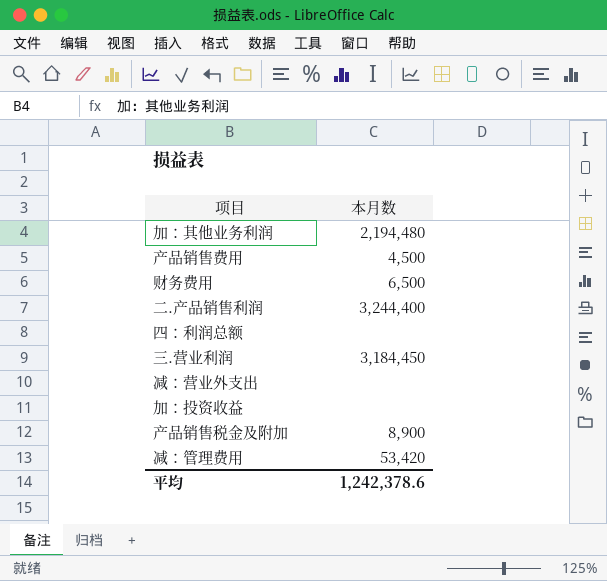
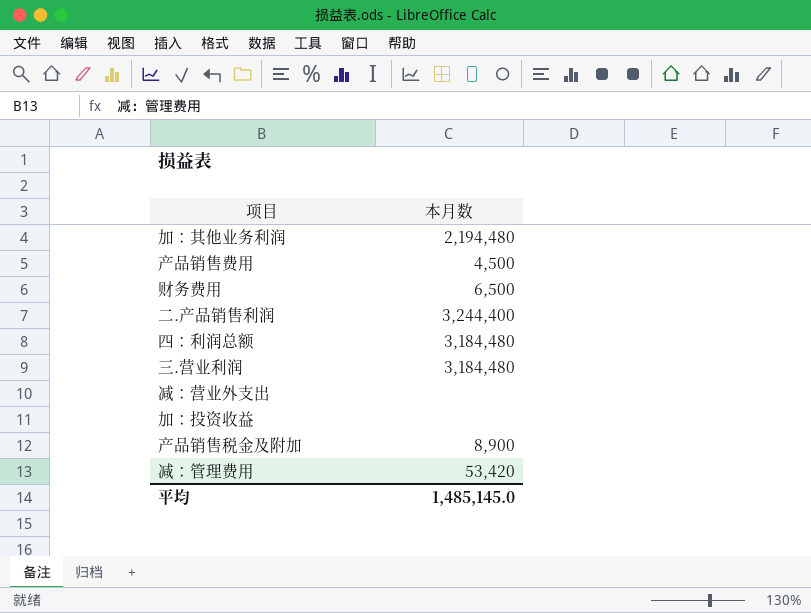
四：利润总额 | 本月数: none -> 3,184,480
三.营业利润 | 本月数: 3,184,450 -> 3,184,480
平均 | 本月数: 1,242,378.6 -> 1,485,145.0

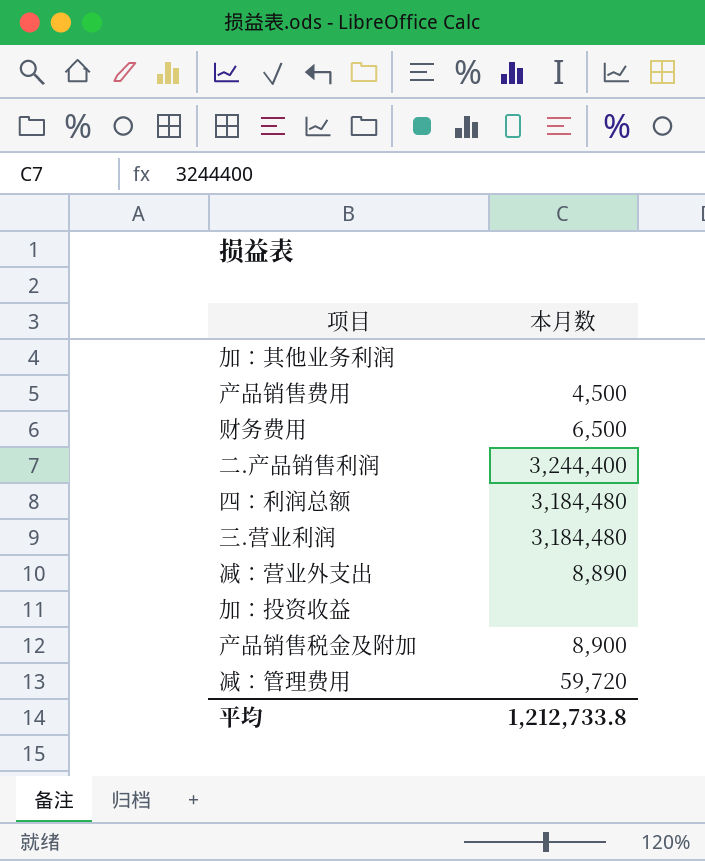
加：其他业务利润 | 本月数: 2,194,480 -> none
减：营业外支出 | 本月数: none -> 8,890
减：管理费用 | 本月数: 53,420 -> 59,720
平均 | 本月数: 1,485,145.0 -> 1,212,733.8

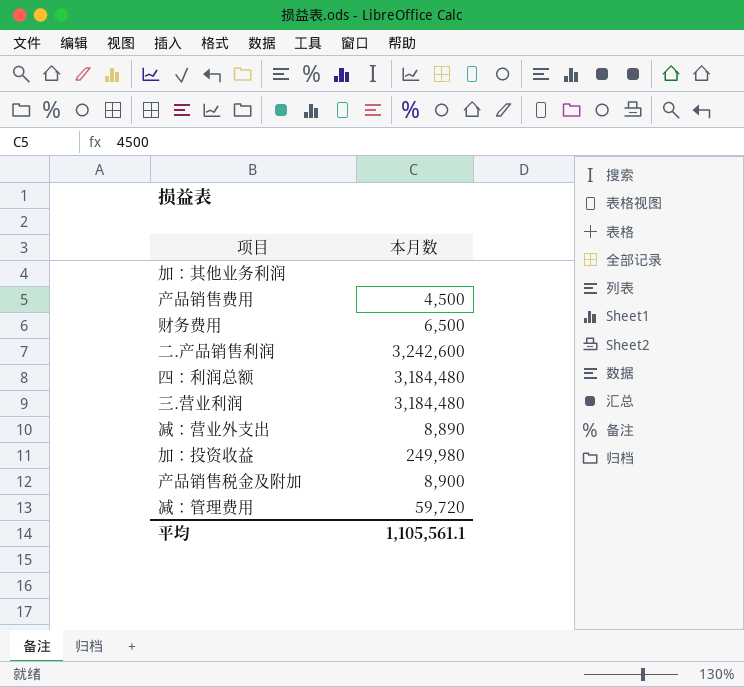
二.产品销售利润 | 本月数: 3,244,400 -> 3,242,600
加：投资收益 | 本月数: none -> 249,980
平均 | 本月数: 1,212,733.8 -> 1,105,561.1

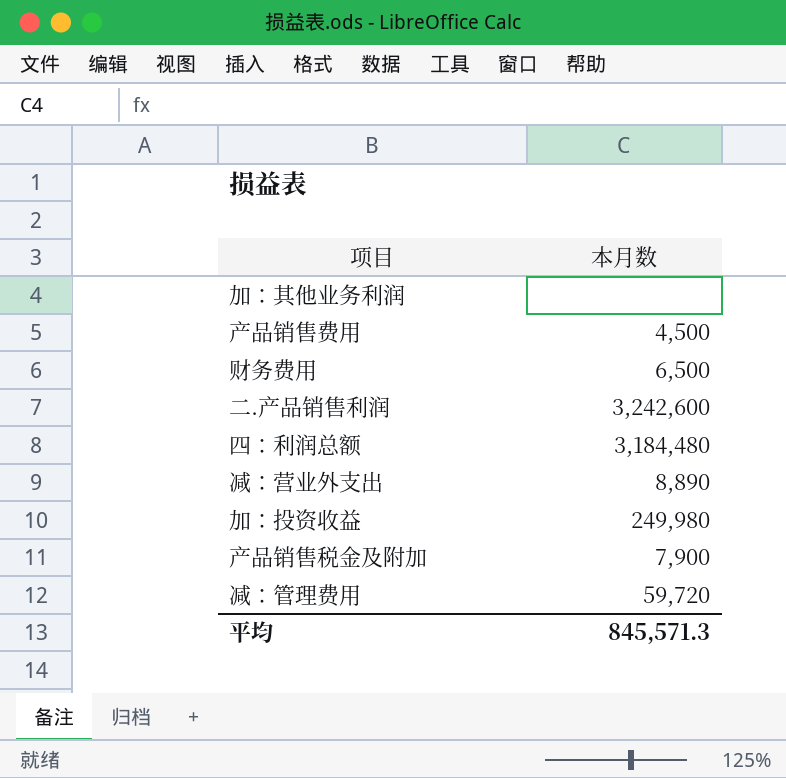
row 三.营业利润: 3,184,480 -> none
产品销售税金及附加 | 本月数: 8,900 -> 7,900
平均 | 本月数: 1,105,561.1 -> 845,571.3

